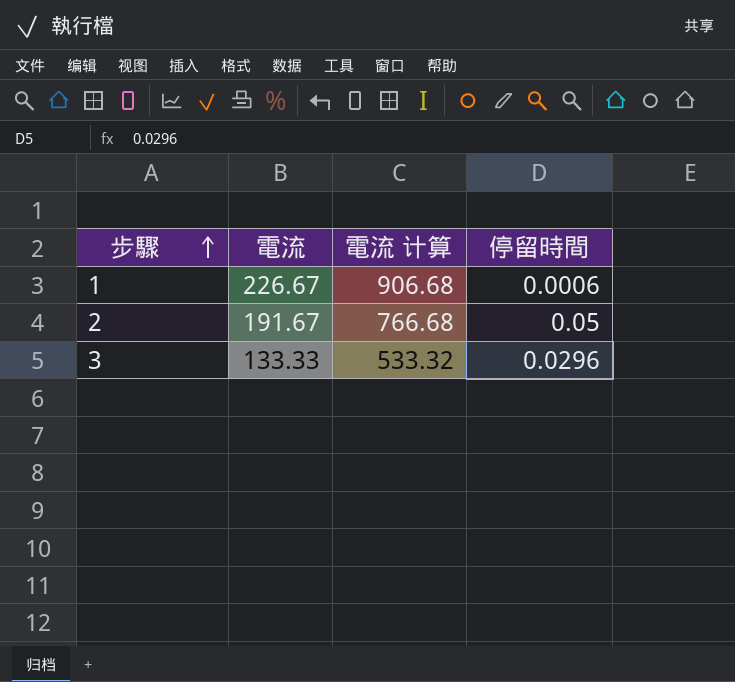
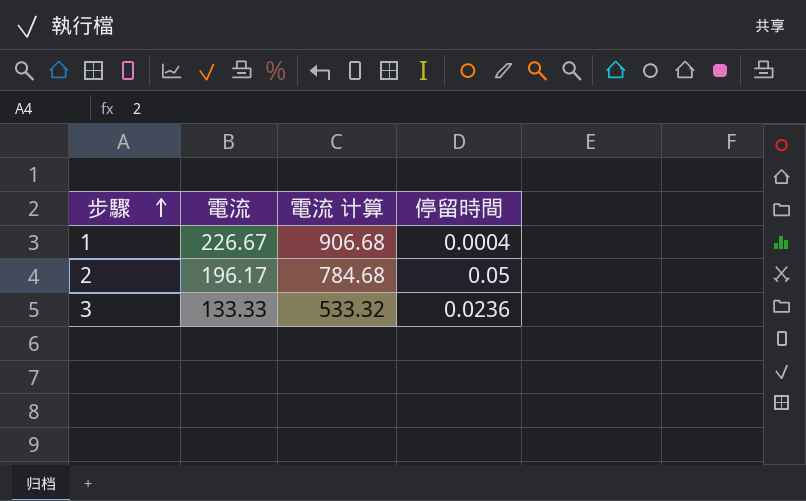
1 | 停留時間: 0.0006 -> 0.0004
2 | 電流: 191.67 -> 196.17
2 | 電流 计算: 766.68 -> 784.68
3 | 停留時間: 0.0296 -> 0.0236

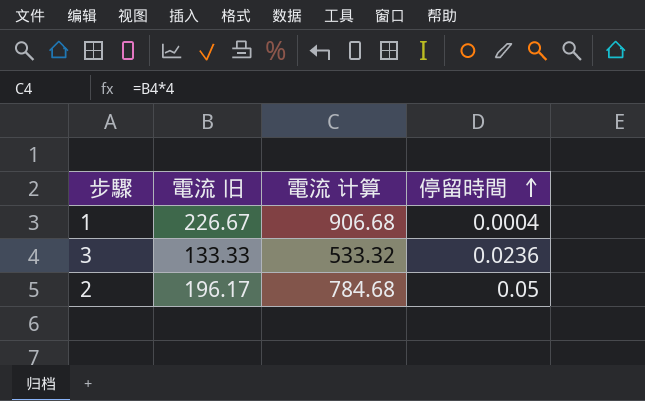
row order: 步驟 ascending -> 停留時間 ascending
column name: 電流 -> 電流 旧

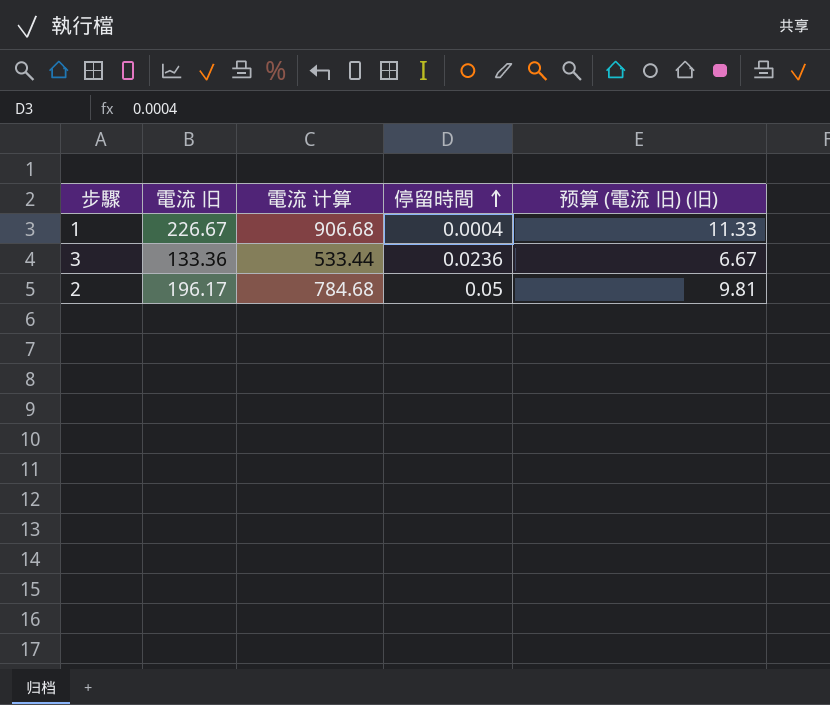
column 预算 (電流 旧) (旧) | formula: none -> [電流 旧] * 0.05
3 | 電流 旧: 133.33 -> 133.36
3 | 電流 计算: 533.32 -> 533.44

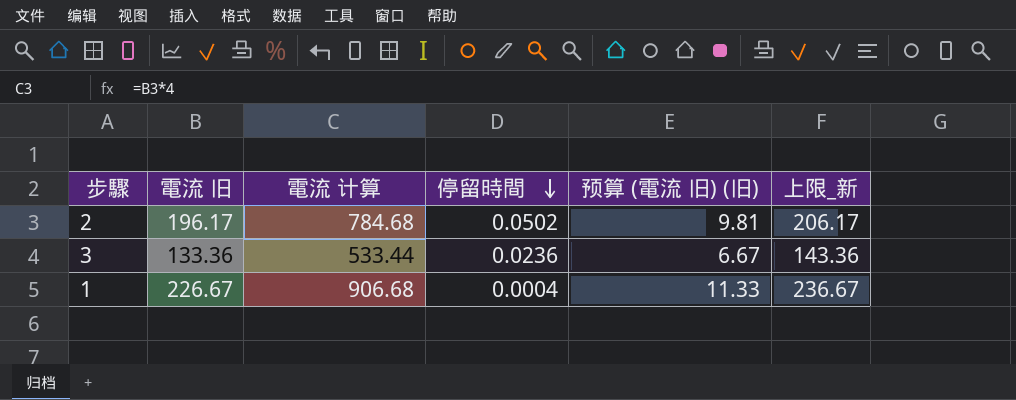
row order: 停留時間 ascending -> 停留時間 descending
column 上限_新 | formula: none -> [電流 旧] + 10
2 | 停留時間: 0.05 -> 0.0502

